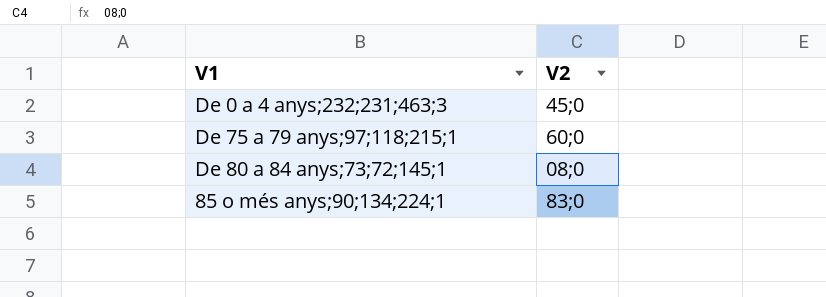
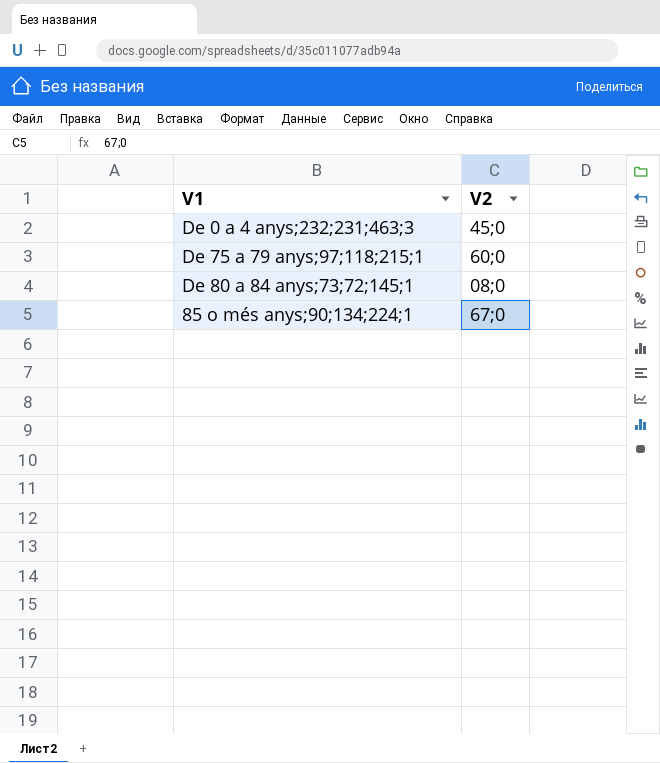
85 o més anys;90;134;224;1 | V2: 83;0 -> 67;0

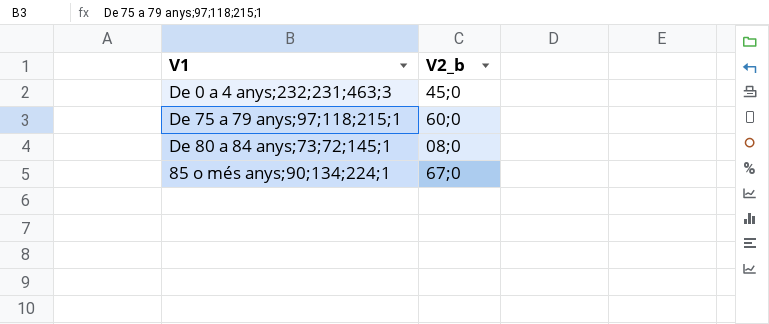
column name: V2 -> V2_b

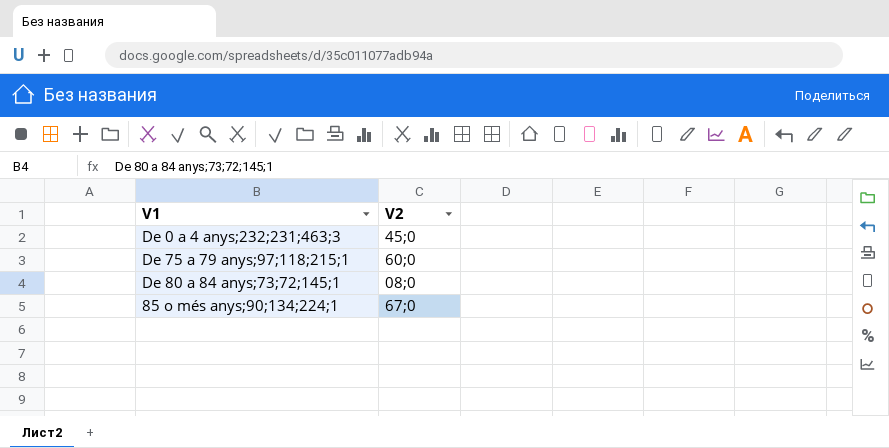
column name: V2_b -> V2

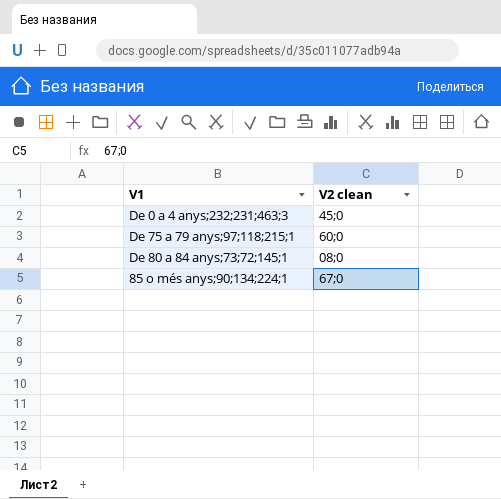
column name: V2 -> V2 clean

